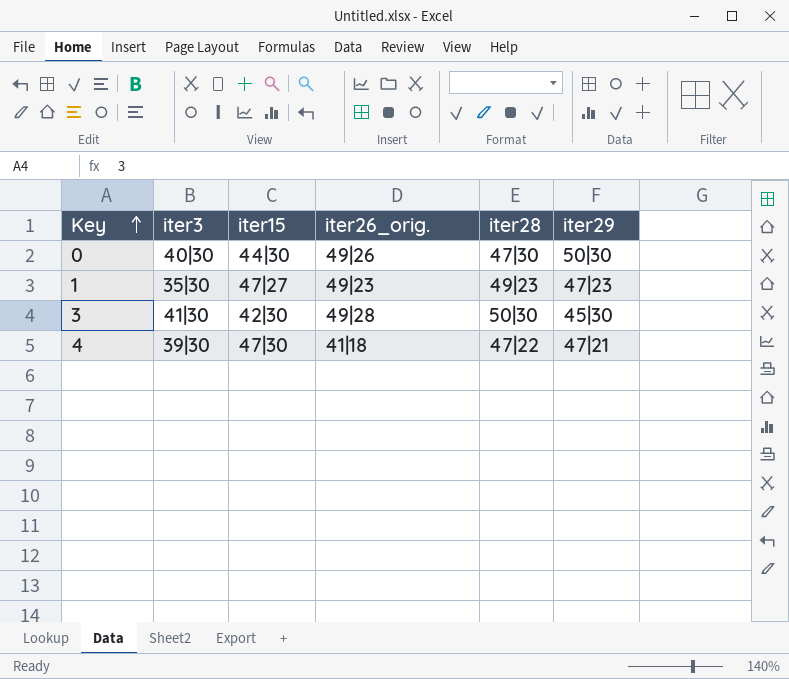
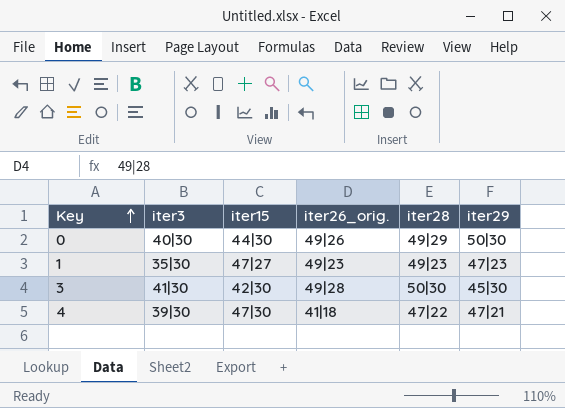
0 | iter28: 47|30 -> 49|29

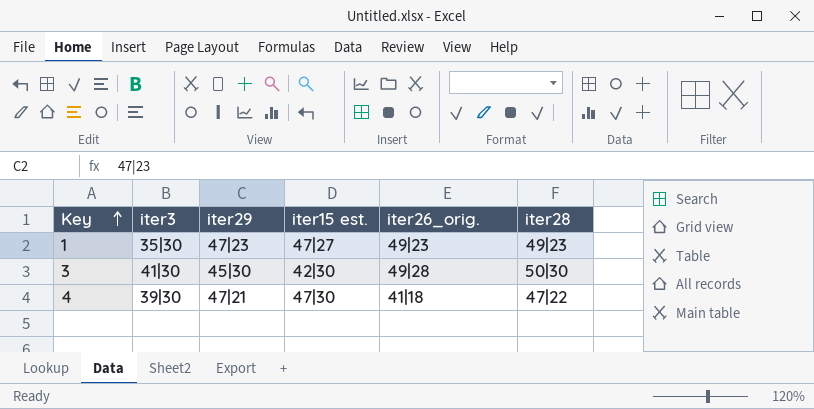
column iter29 | position: 6 -> 3
column name: iter15 -> iter15 est.
row 0: 40|30 | 44|30 | 49|26 | 49|29 | 50|30 -> none

